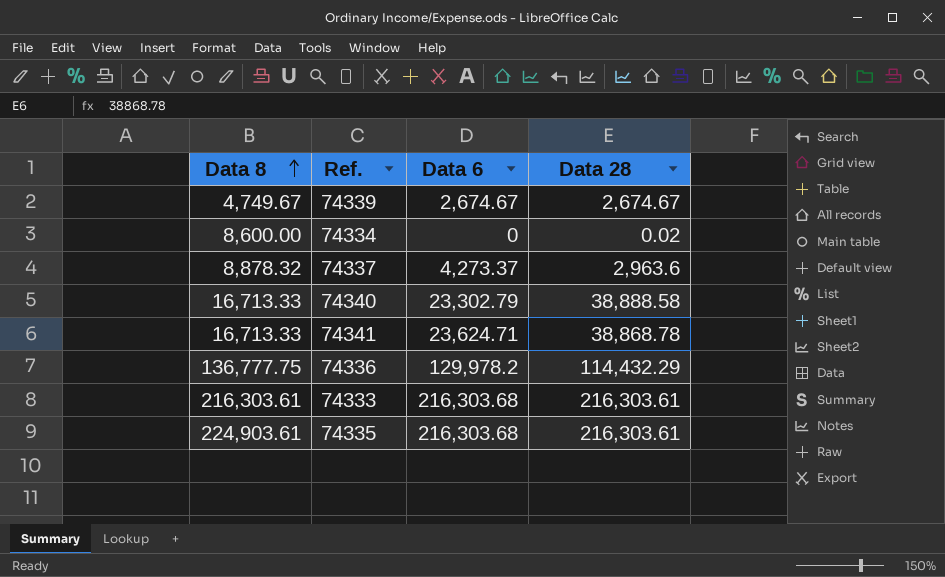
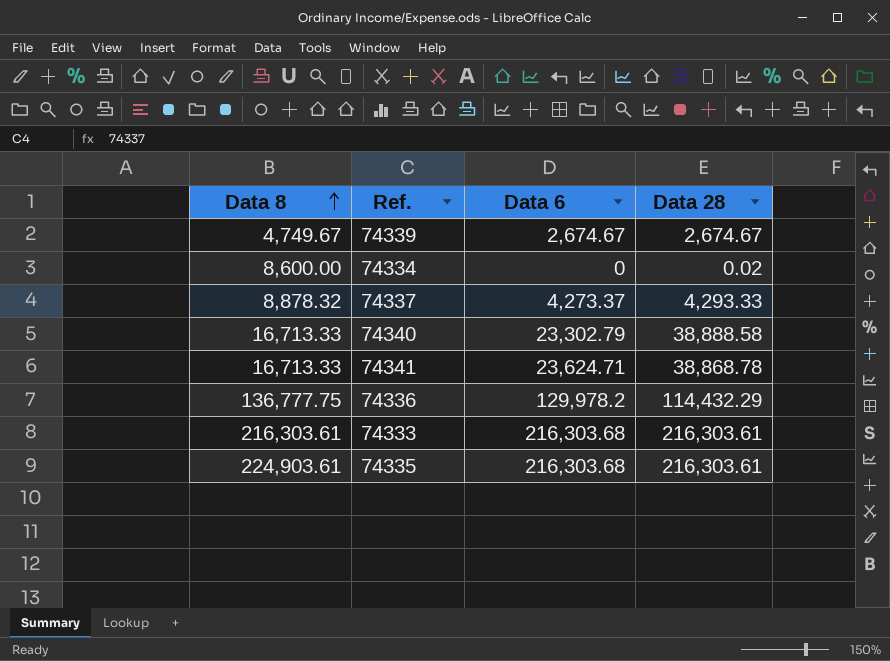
74337 | Data 28: 2,963.6 -> 4,293.33

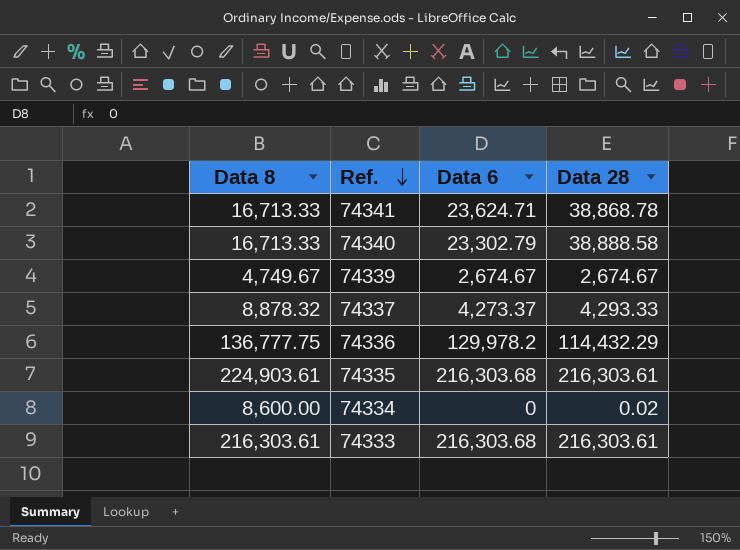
row order: Data 8 ascending -> Ref. descending

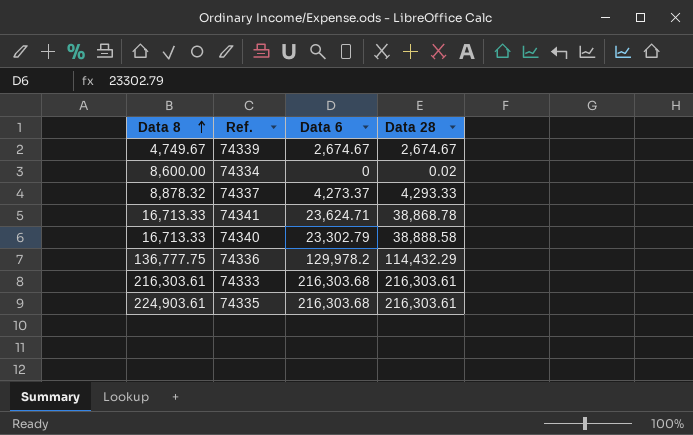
row order: Ref. descending -> Data 8 ascending

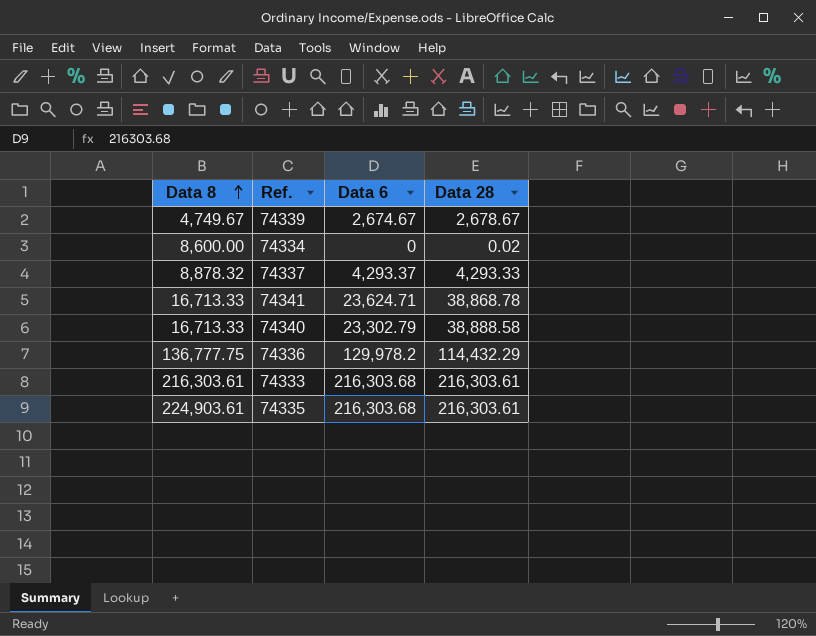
74339 | Data 28: 2,674.67 -> 2,678.67
74337 | Data 6: 4,273.37 -> 4,293.37

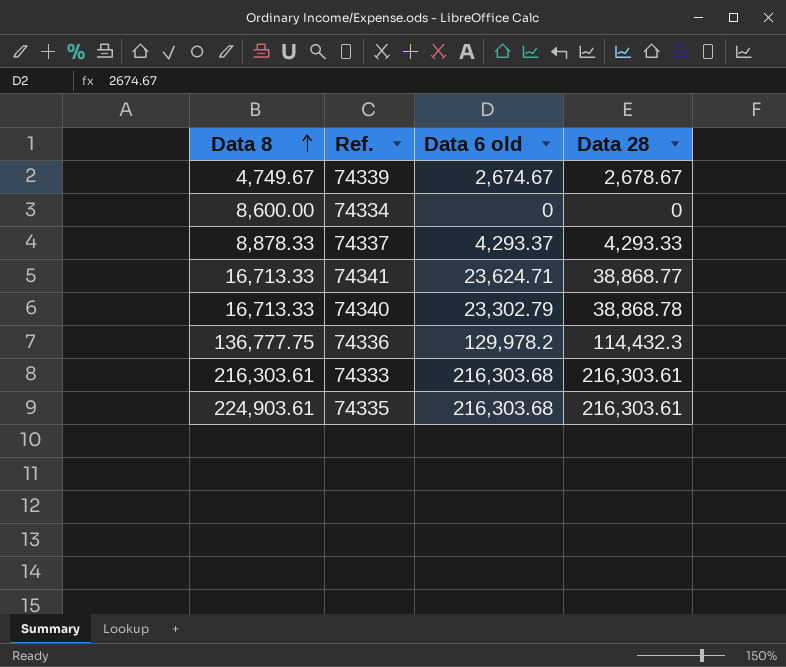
column name: Data 6 -> Data 6 old
74334 | Data 28: 0.02 -> 0
74337 | Data 8: 8,878.32 -> 8,878.33
74341 | Data 28: 38,868.78 -> 38,868.77
74340 | Data 28: 38,888.58 -> 38,868.78
74336 | Data 28: 114,432.29 -> 114,432.3

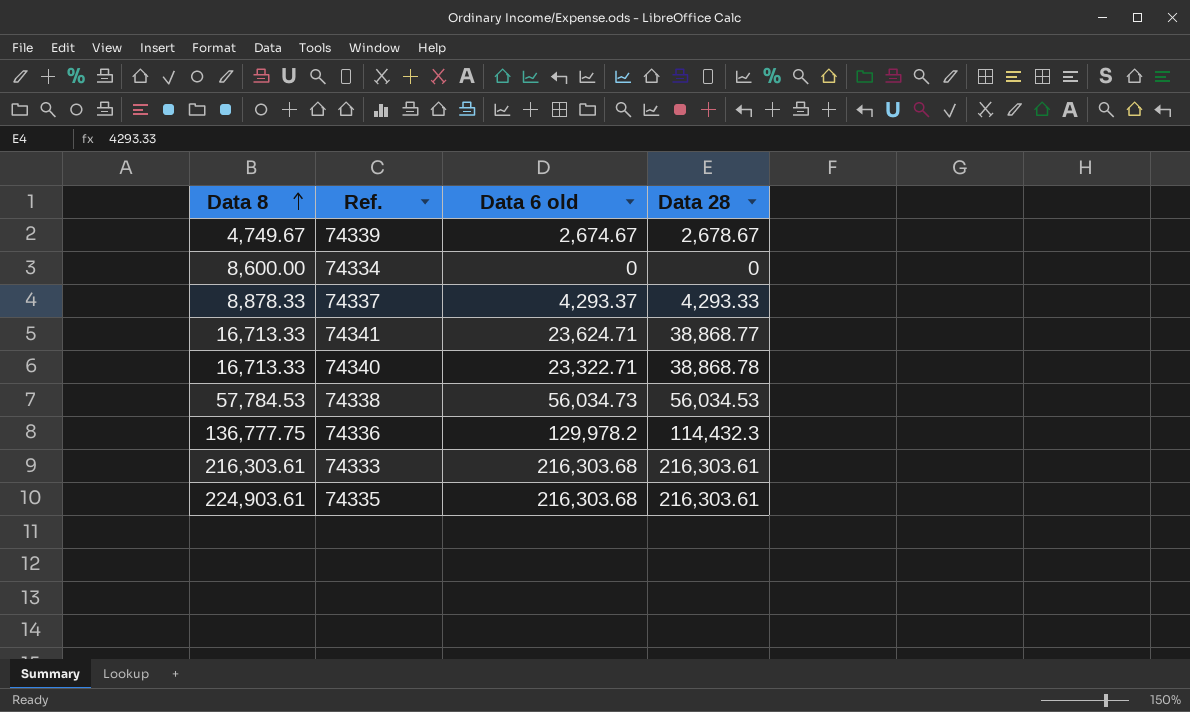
74340 | Data 6 old: 23,302.79 -> 23,322.71
row 74338: none -> 57,784.53 | 56,034.73 | 56,034.53

